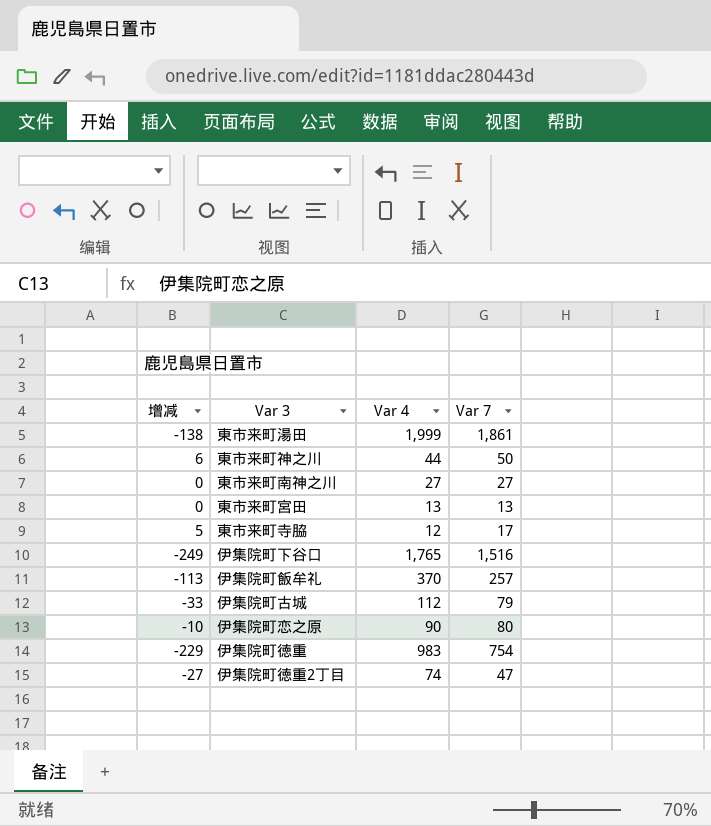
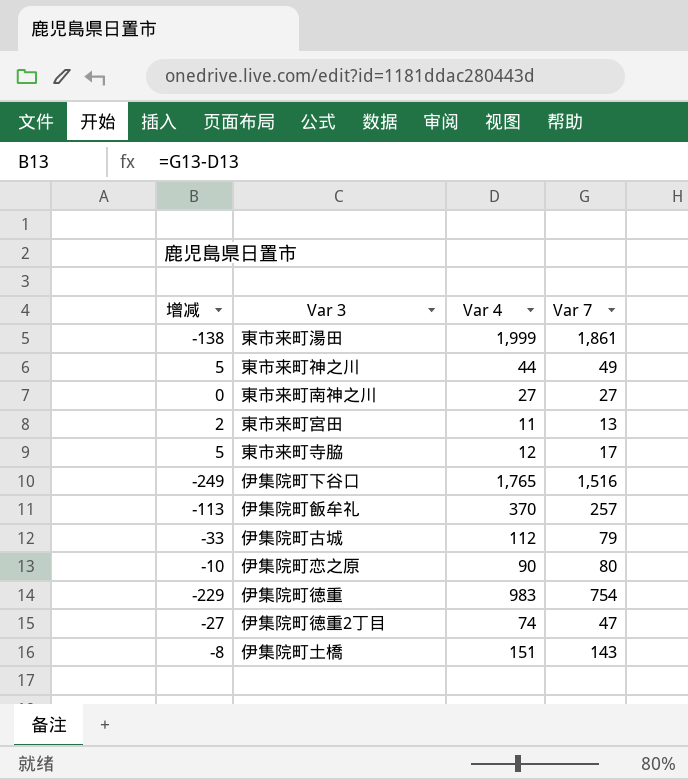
東市来町神之川 | 增减: 6 -> 5
東市来町神之川 | Var 7: 50 -> 49
東市来町宮田 | 增减: 0 -> 2
東市来町宮田 | Var 4: 13 -> 11
row 伊集院町土橋: none -> -8 | 151 | 143

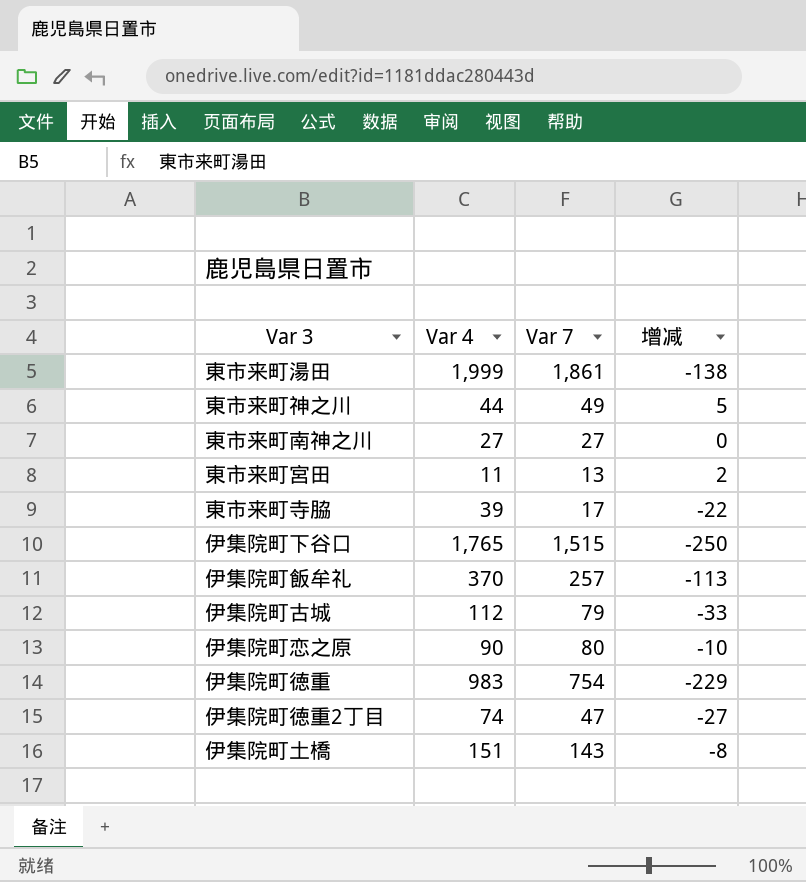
column 增减 | position: 1 -> 4
東市来町寺脇 | Var 4: 12 -> 39
東市来町寺脇 | 增减: 5 -> -22
伊集院町下谷口 | Var 7: 1,516 -> 1,515
伊集院町下谷口 | 增减: -249 -> -250

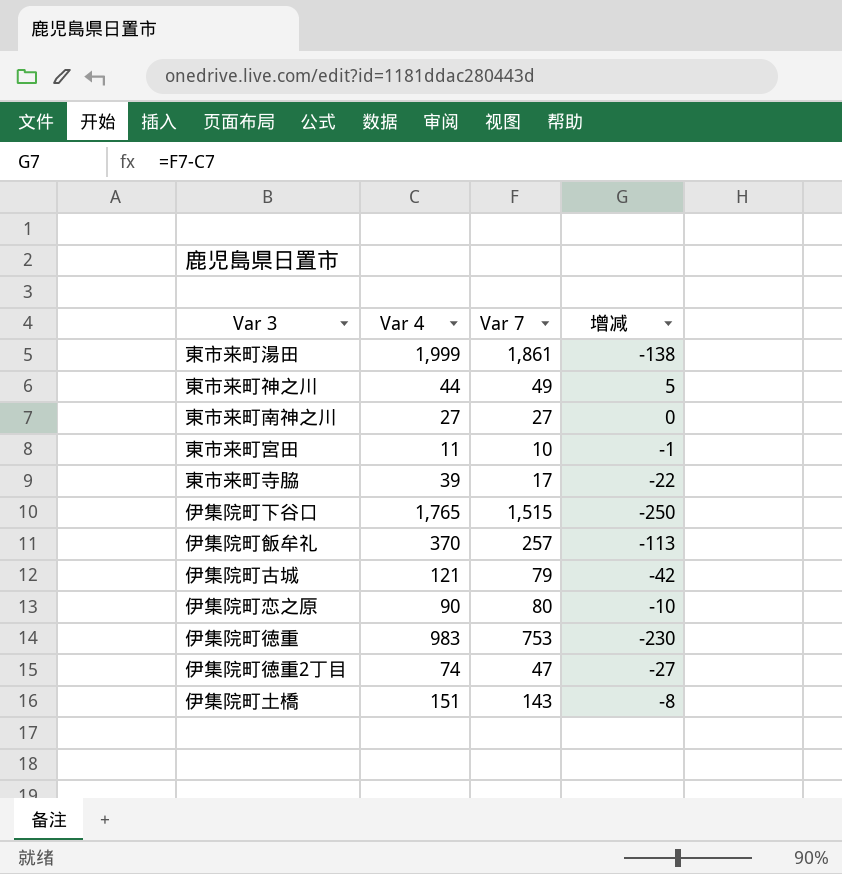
東市来町宮田 | Var 7: 13 -> 10
東市来町宮田 | 增减: 2 -> -1
伊集院町古城 | Var 4: 112 -> 121
伊集院町古城 | 增减: -33 -> -42
伊集院町徳重 | Var 7: 754 -> 753
伊集院町徳重 | 增减: -229 -> -230

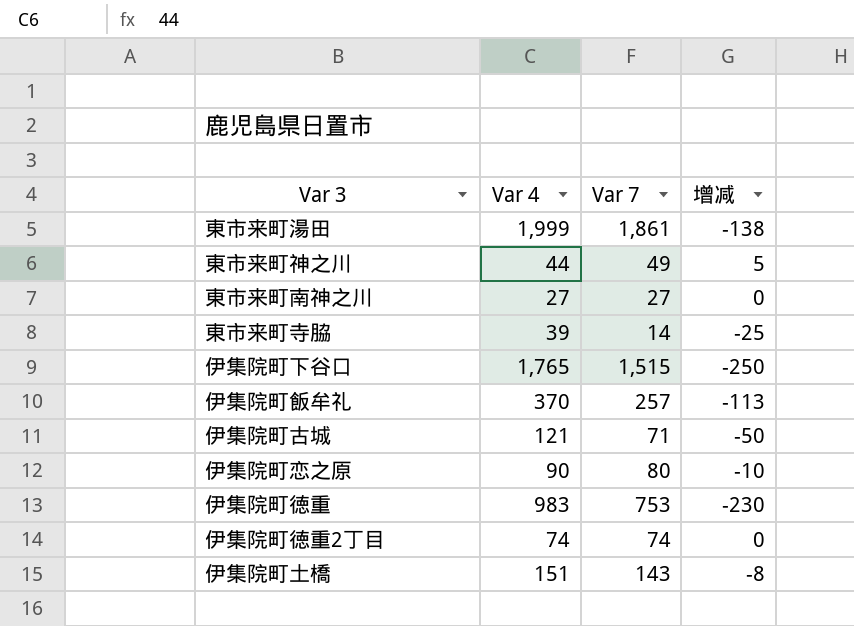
row 東市来町宮田: 11 | 10 | -1 -> none
東市来町寺脇 | Var 7: 17 -> 14
東市来町寺脇 | 增减: -22 -> -25
伊集院町古城 | Var 7: 79 -> 71
伊集院町古城 | 增减: -42 -> -50
伊集院町徳重2丁目 | Var 7: 47 -> 74
伊集院町徳重2丁目 | 增减: -27 -> 0

